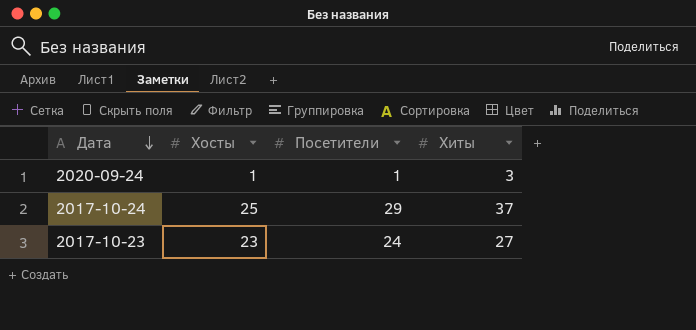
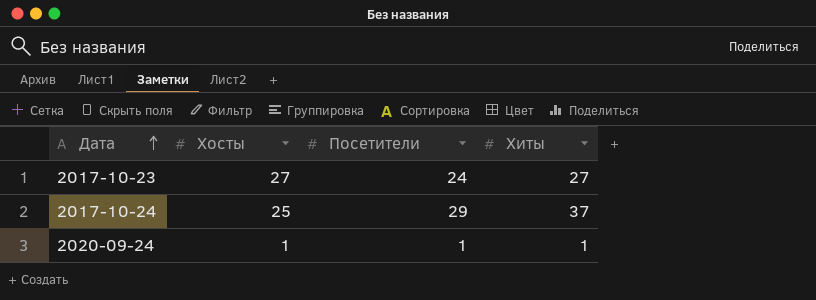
row order: Дата descending -> Дата ascending
2017-10-23 | Хосты: 23 -> 27
2020-09-24 | Хиты: 3 -> 1

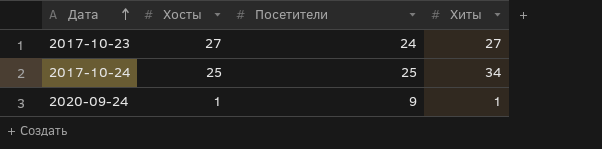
2017-10-24 | Посетители: 29 -> 25
2017-10-24 | Хиты: 37 -> 34
2020-09-24 | Посетители: 1 -> 9

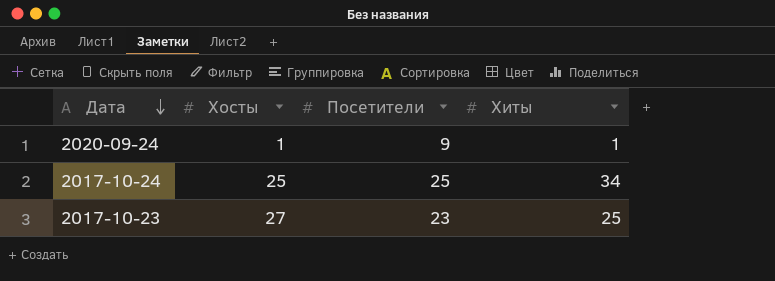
row order: Дата ascending -> Дата descending
2017-10-23 | Посетители: 24 -> 23
2017-10-23 | Хиты: 27 -> 25

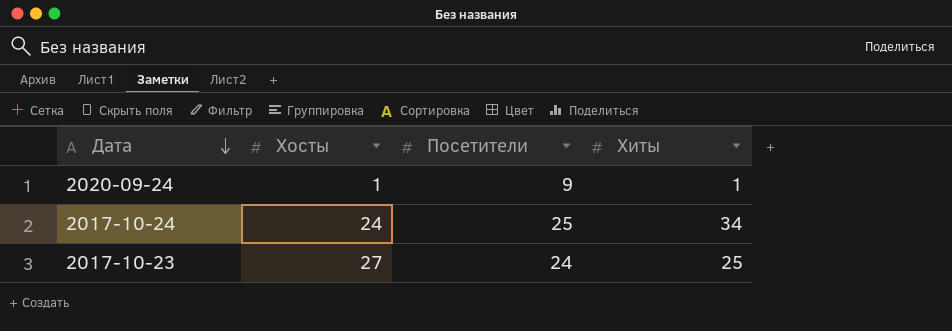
2017-10-24 | Хосты: 25 -> 24
2017-10-23 | Посетители: 23 -> 24

